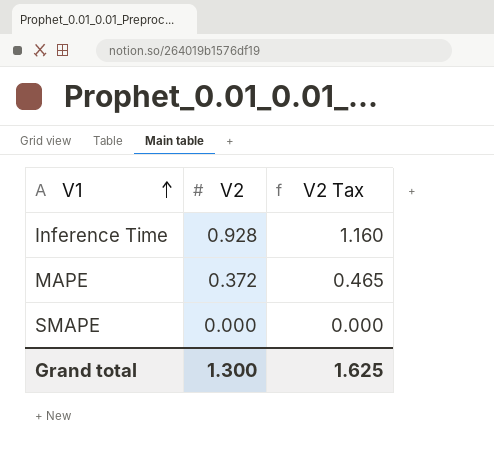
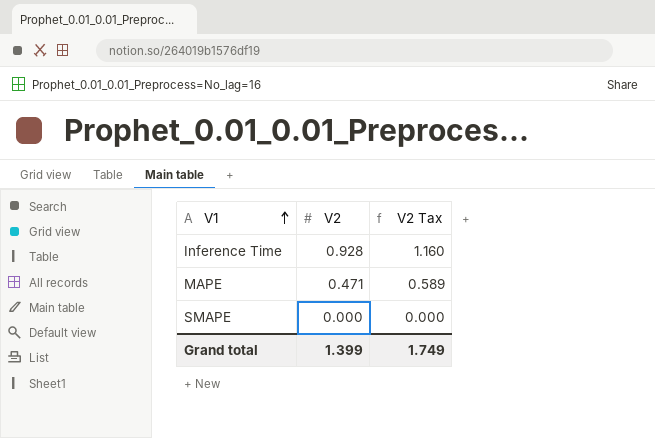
MAPE | V2: 0.372 -> 0.471
MAPE | V2 Tax: 0.465 -> 0.589
Grand total | V2: 1.300 -> 1.399
Grand total | V2 Tax: 1.625 -> 1.749

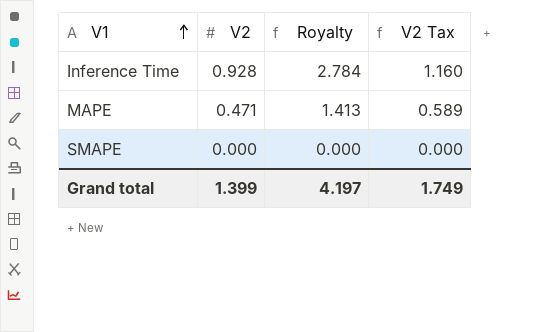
column Royalty | formula: none -> [V2] * 3

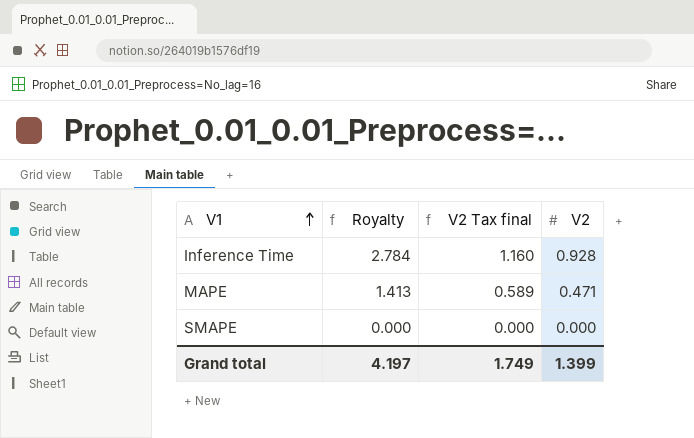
column name: V2 Tax -> V2 Tax final
column V2 | position: 2 -> 4

